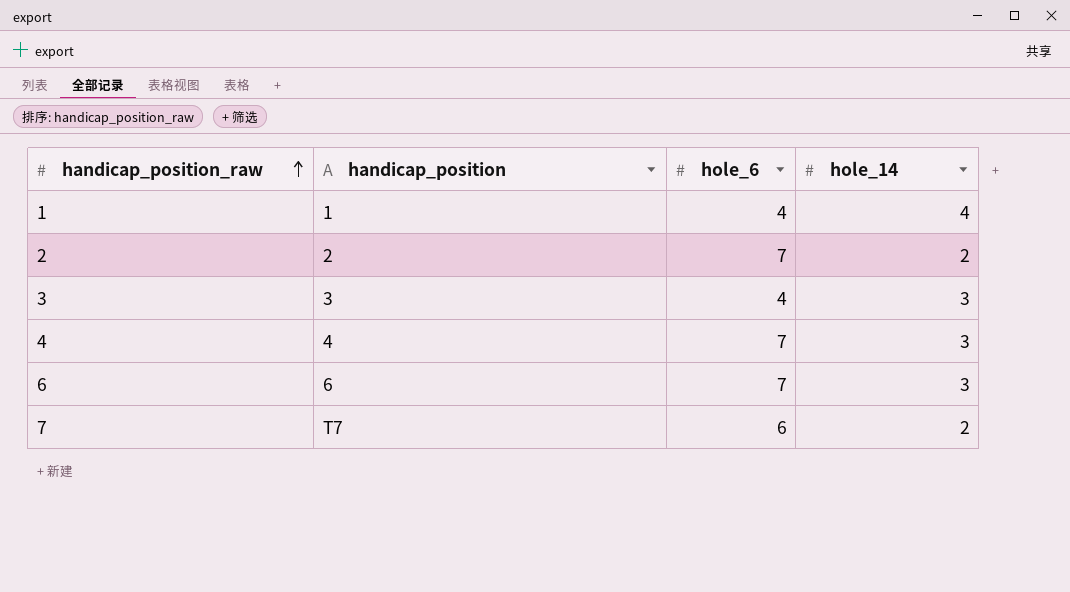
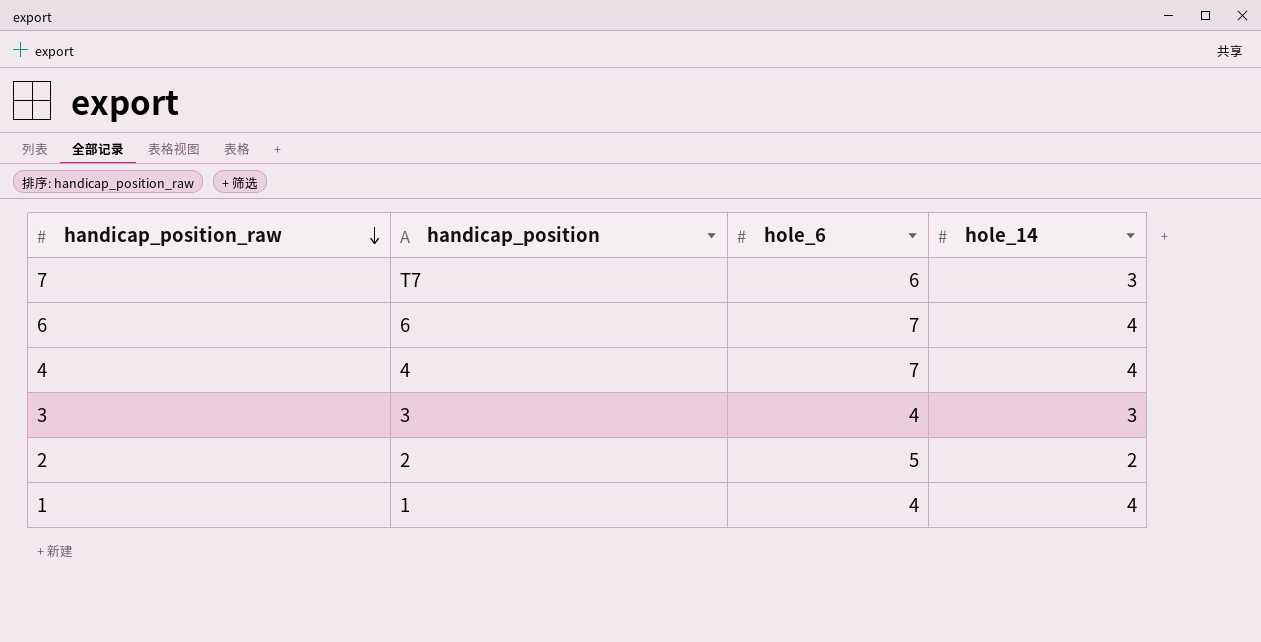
row order: handicap_position_raw ascending -> handicap_position_raw descending
7 | hole_14: 2 -> 3
6 | hole_14: 3 -> 4
4 | hole_14: 3 -> 4
2 | hole_6: 7 -> 5

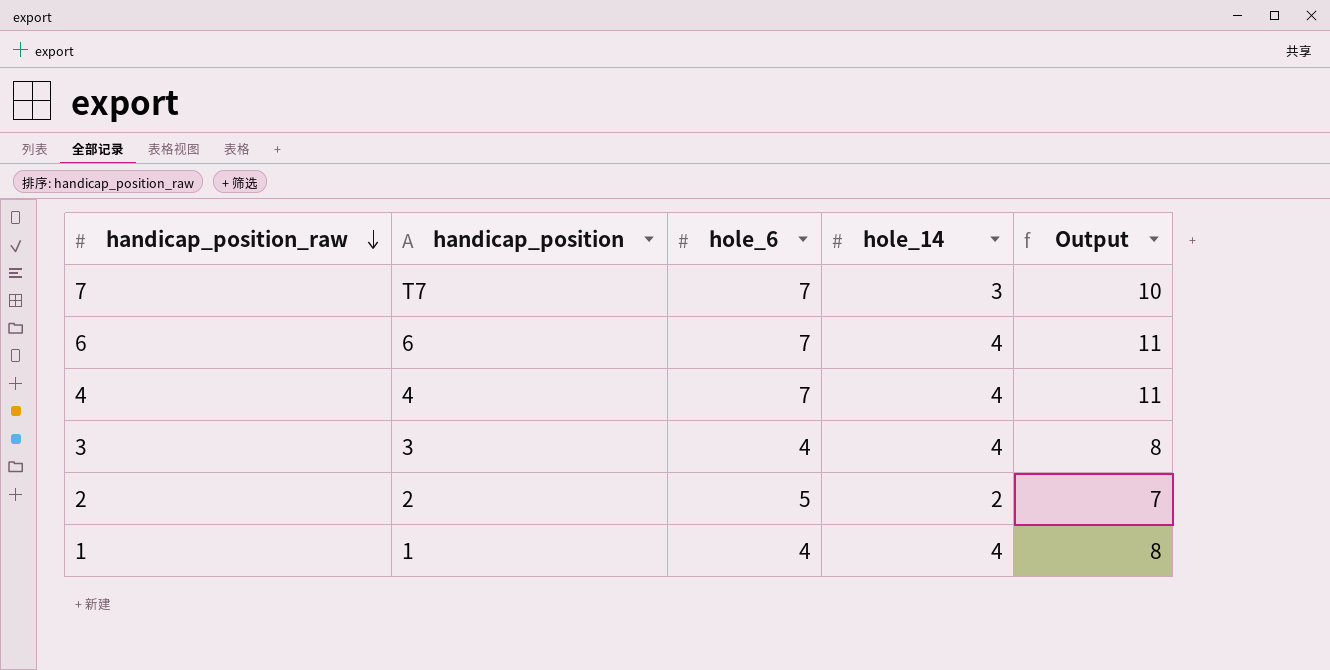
column Output | formula: none -> [hole_6] + [hole_14]
7 | hole_6: 6 -> 7
3 | hole_14: 3 -> 4

